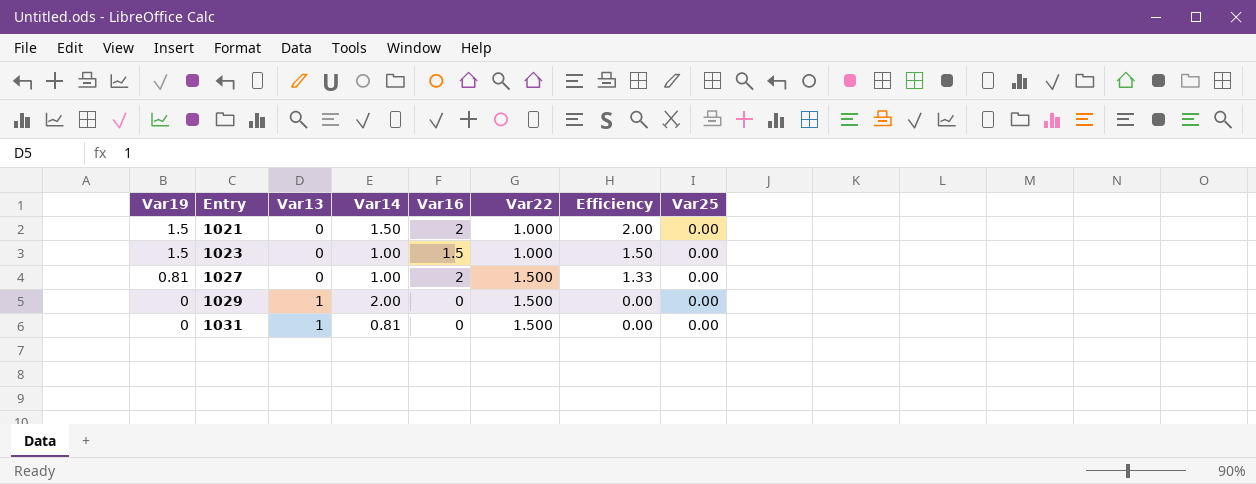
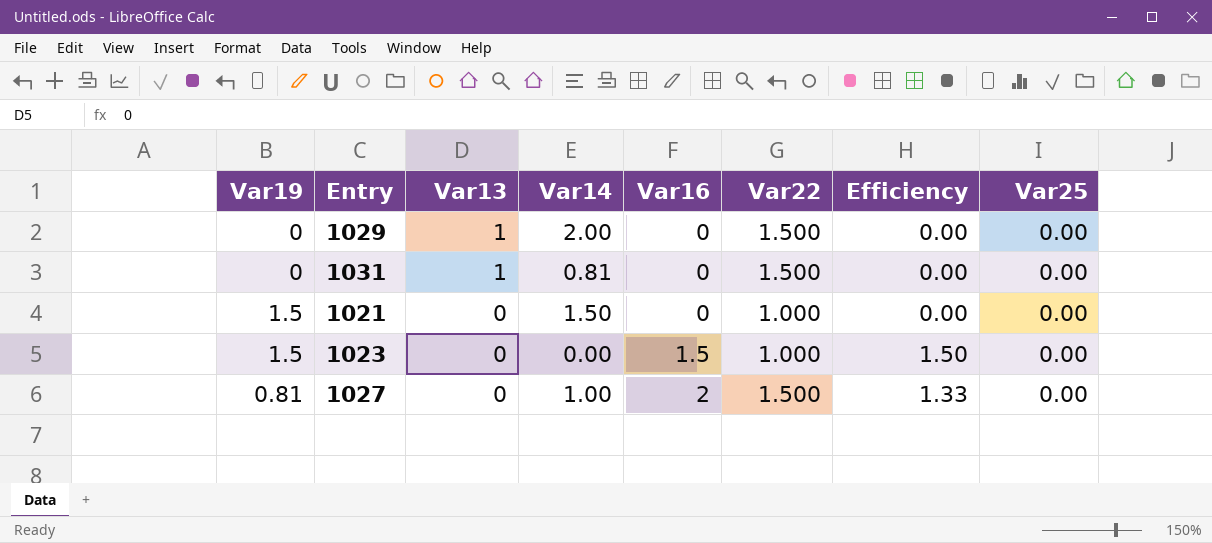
row order: Var19 descending -> Var13 descending
1021 | Var16: 2 -> 0
1021 | Efficiency: 2.00 -> 0.00
1023 | Var14: 1.00 -> 0.00

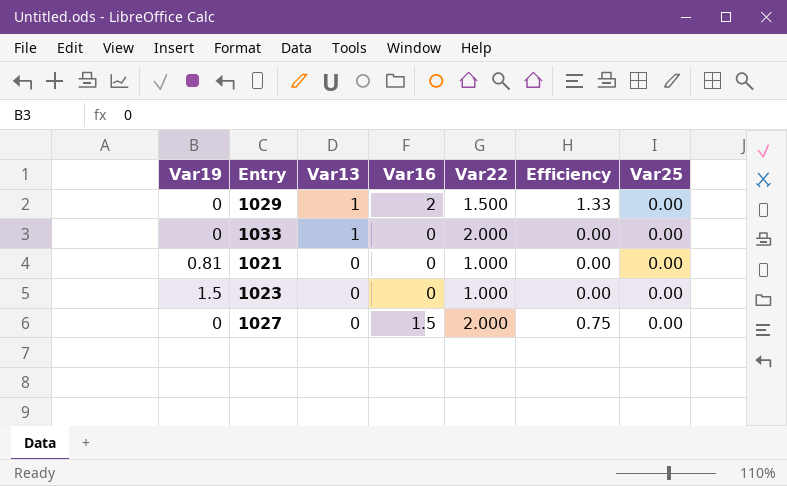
column Var14 | position: 4 -> none
row 1031: 0 | 1 | 0.81 | 0 | 1.500 | 0.00 | 0.00 -> none
1029 | Var16: 0 -> 2
1029 | Efficiency: 0.00 -> 1.33
row 1033: none -> 0 | 1 | 0 | 2.000 | 0.00 | 0.00
1021 | Var19: 1.5 -> 0.81
1023 | Var16: 1.5 -> 0
1023 | Efficiency: 1.50 -> 0.00
1027 | Var19: 0.81 -> 0
1027 | Var16: 2 -> 1.5
1027 | Var22: 1.500 -> 2.000
1027 | Efficiency: 1.33 -> 0.75

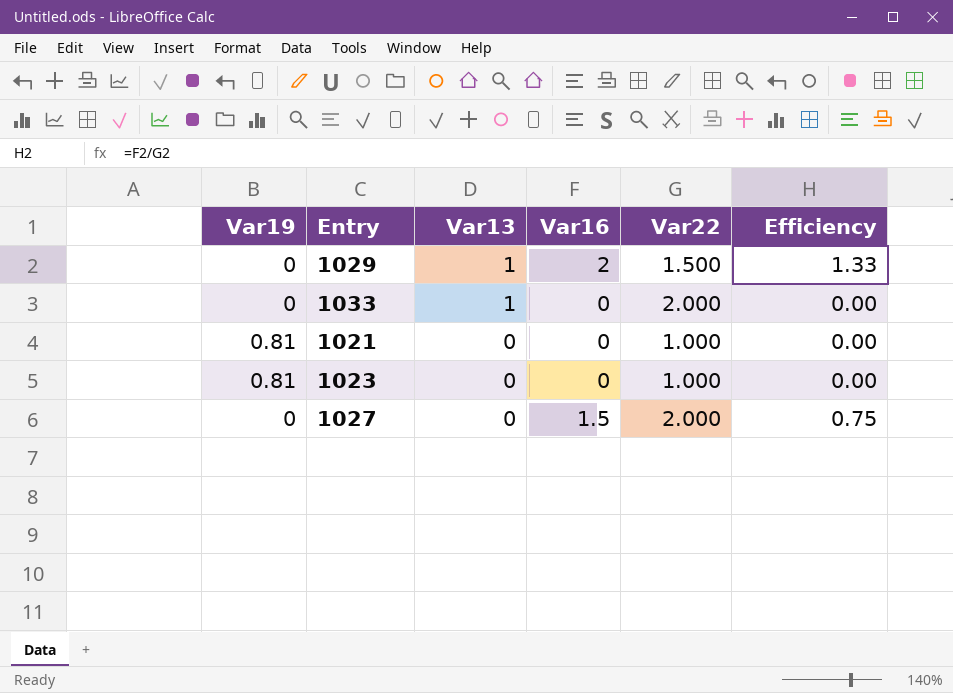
column Var25 | position: 7 -> none
1023 | Var19: 1.5 -> 0.81

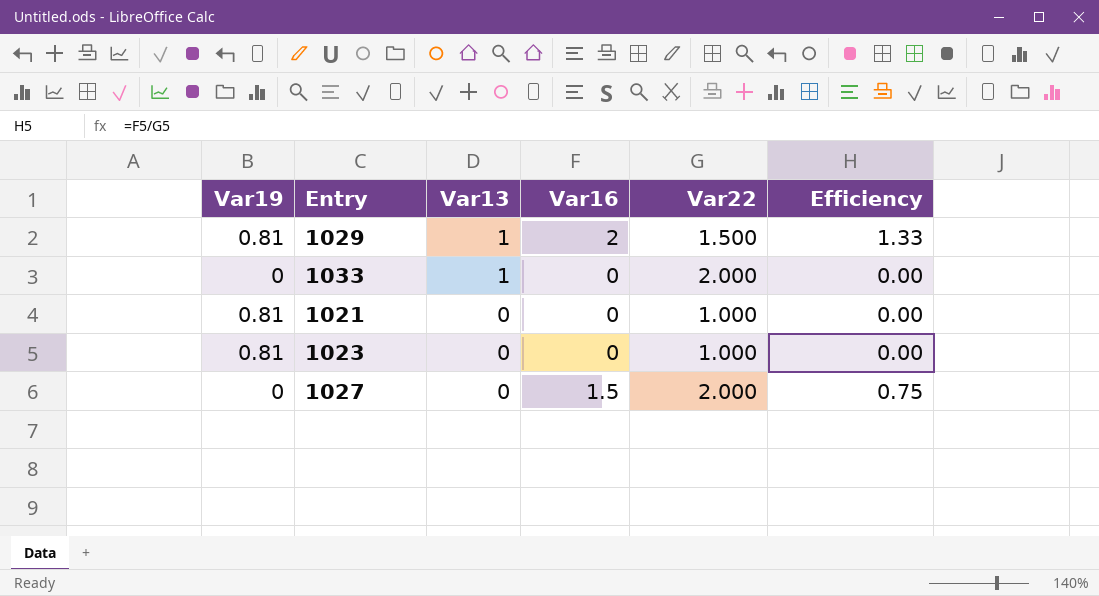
1029 | Var19: 0 -> 0.81

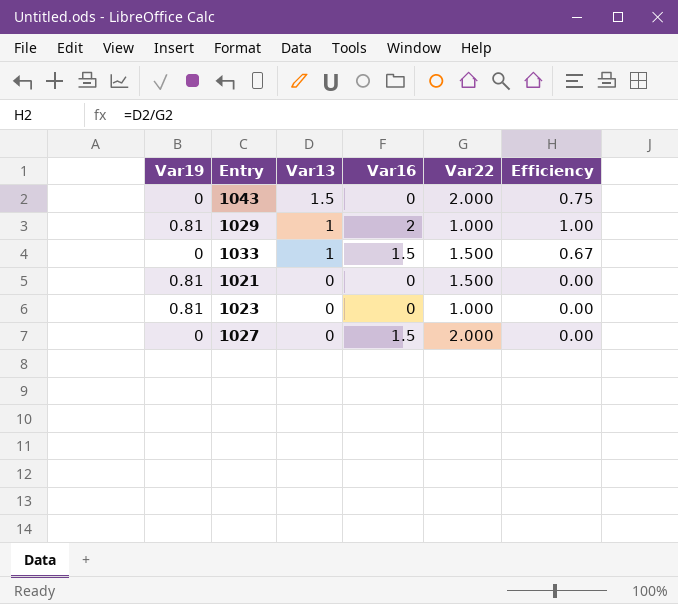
column Efficiency | formula: [Var16] / [Var22] -> [Var13] / [Var22]
row 1043: none -> 0 | 1.5 | 0 | 2.000 | 0.75
1029 | Var22: 1.500 -> 1.000
1033 | Var16: 0 -> 1.5
1033 | Var22: 2.000 -> 1.500
1021 | Var22: 1.000 -> 1.500

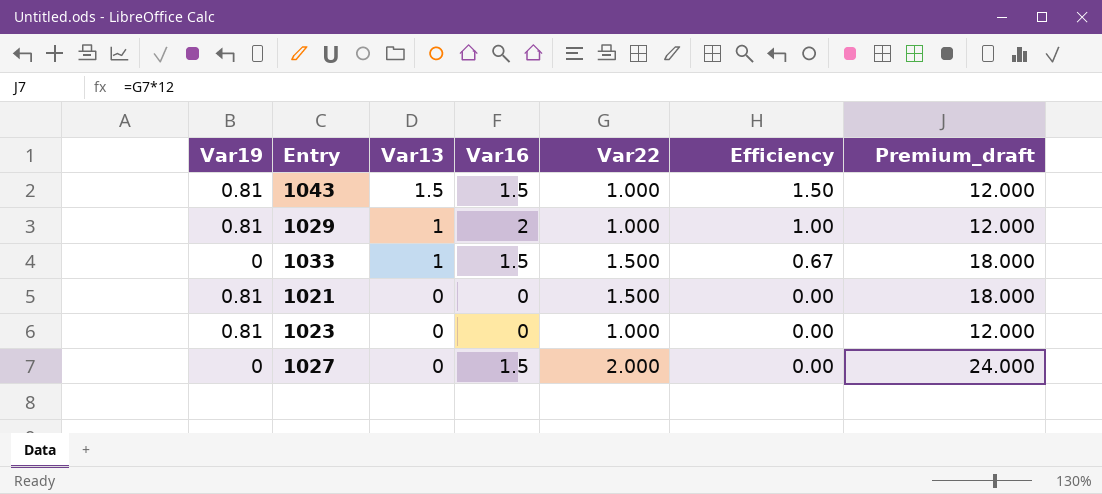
column Premium_draft | formula: none -> [Var22] * 12
1043 | Var19: 0 -> 0.81
1043 | Var16: 0 -> 1.5
1043 | Var22: 2.000 -> 1.000
1043 | Efficiency: 0.75 -> 1.50

